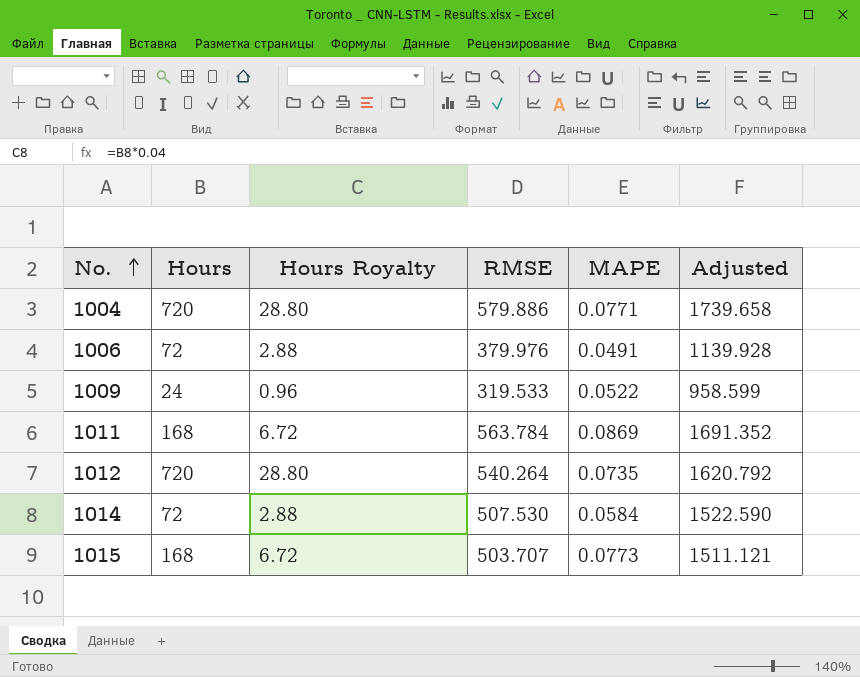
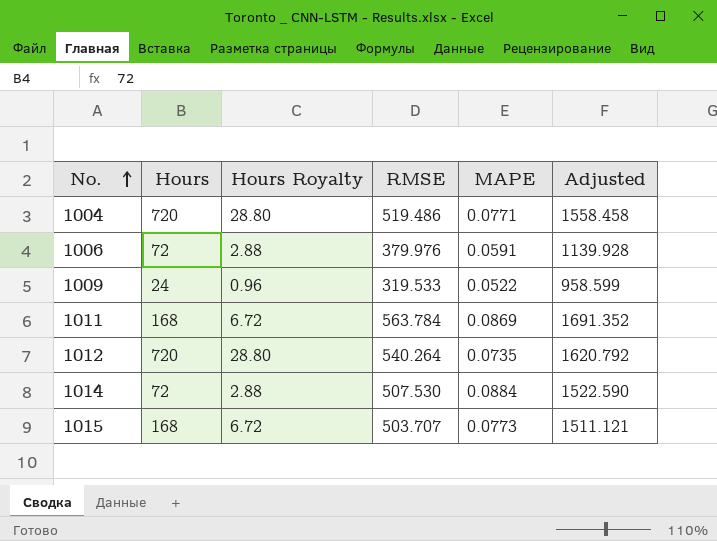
1004 | RMSE: 579.886 -> 519.486
1004 | Adjusted: 1739.658 -> 1558.458
1006 | MAPE: 0.0491 -> 0.0591
1014 | MAPE: 0.0584 -> 0.0884

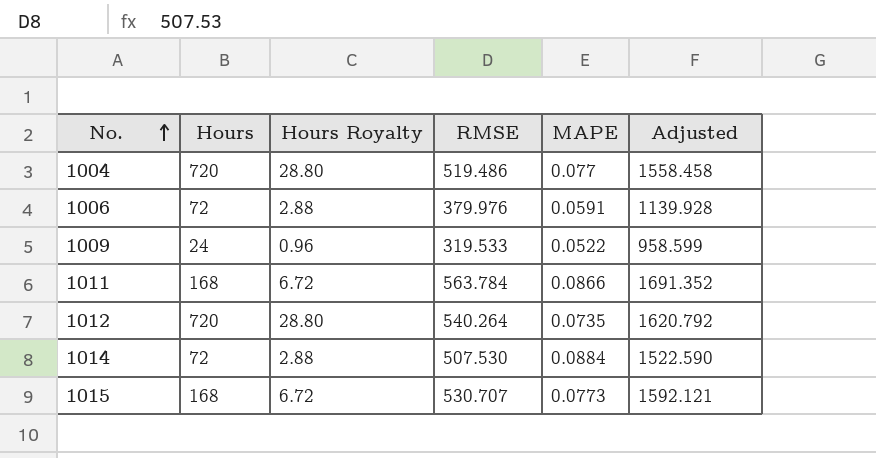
1004 | MAPE: 0.0771 -> 0.077
1011 | MAPE: 0.0869 -> 0.0866
1015 | RMSE: 503.707 -> 530.707
1015 | Adjusted: 1511.121 -> 1592.121

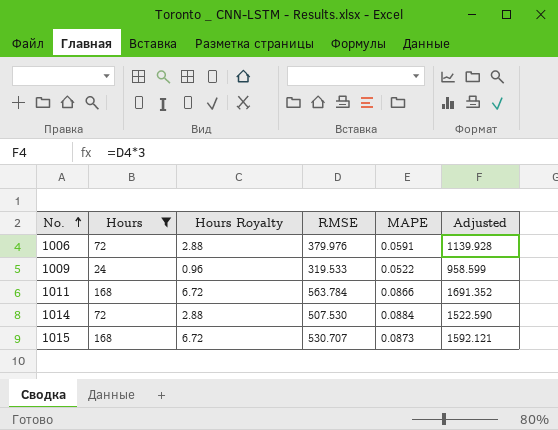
filter: none -> Hours != 720
1015 | MAPE: 0.0773 -> 0.0873

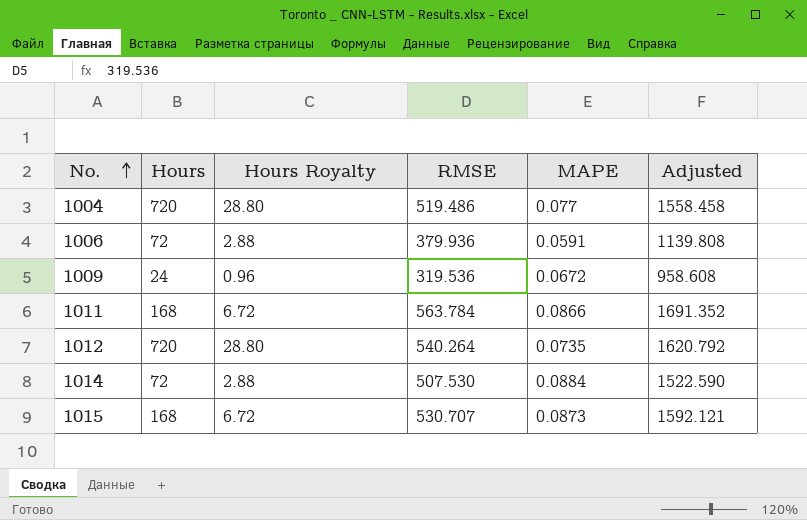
filter: Hours != 720 -> none
1006 | RMSE: 379.976 -> 379.936
1006 | Adjusted: 1139.928 -> 1139.808
1009 | RMSE: 319.533 -> 319.536
1009 | MAPE: 0.0522 -> 0.0672
1009 | Adjusted: 958.599 -> 958.608

